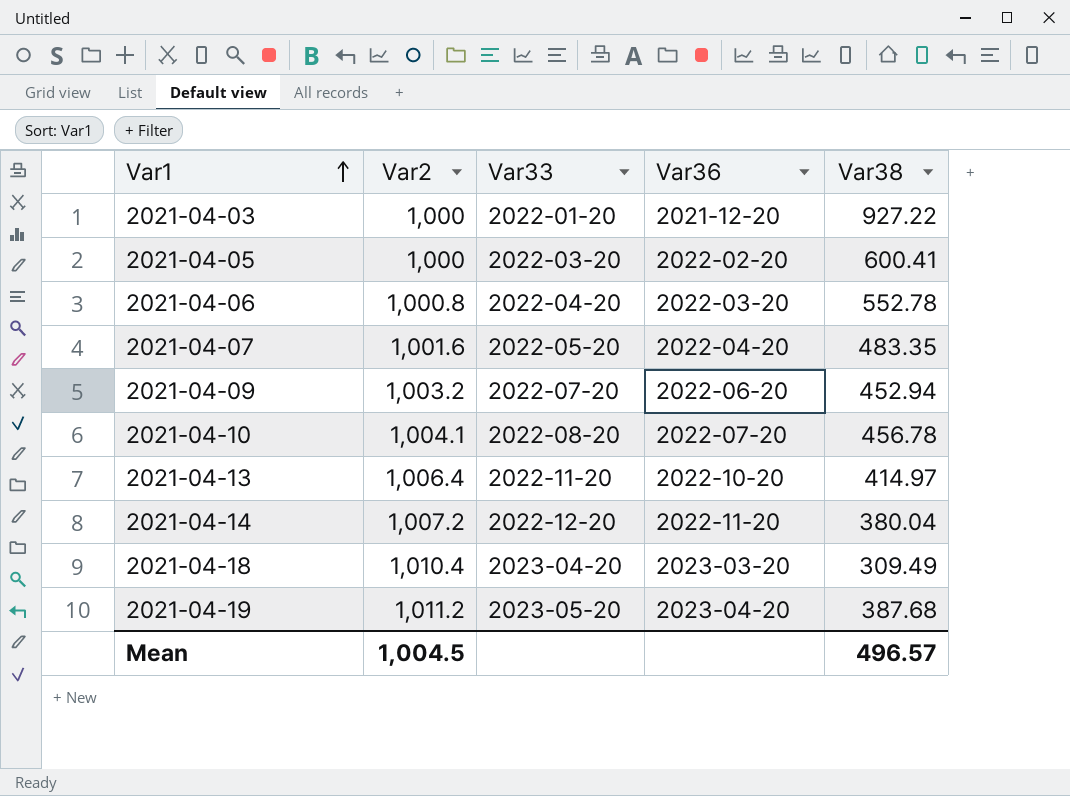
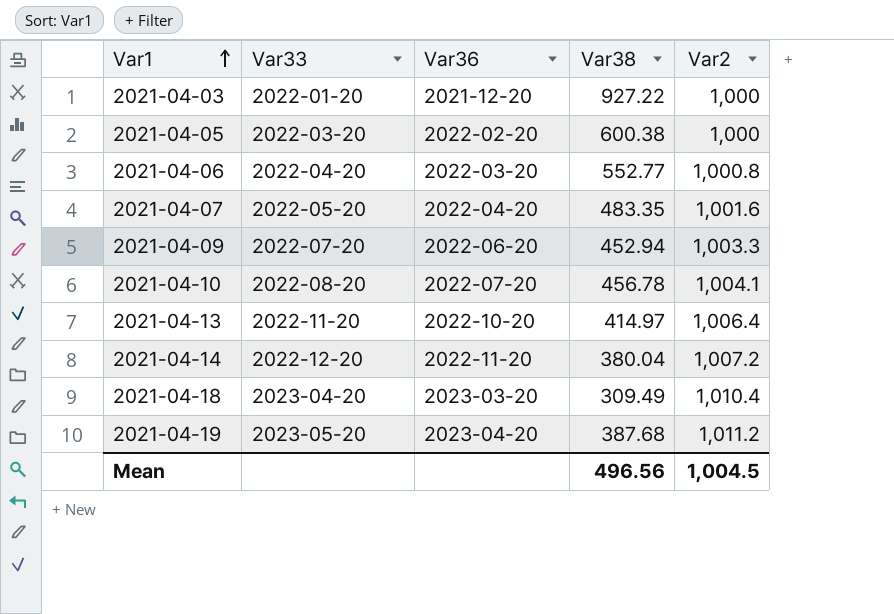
column Var2 | position: 2 -> 5
2021-04-05 | Var38: 600.41 -> 600.38
2021-04-06 | Var38: 552.78 -> 552.77
2021-04-09 | Var2: 1,003.2 -> 1,003.3
Mean | Var38: 496.57 -> 496.56

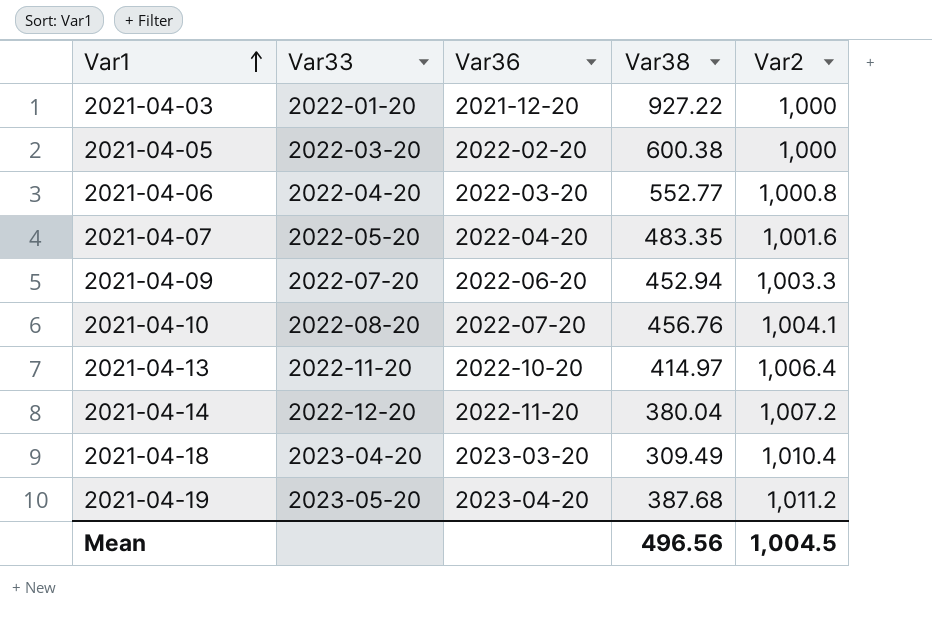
2021-04-10 | Var38: 456.78 -> 456.76

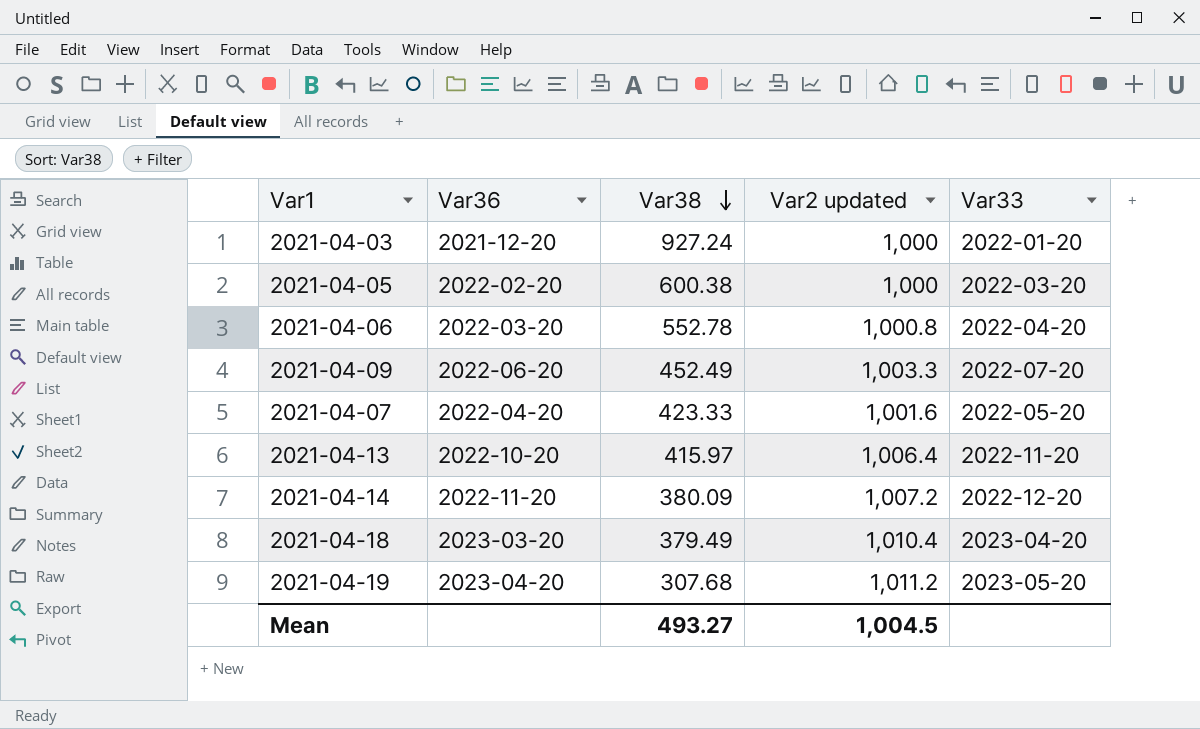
row order: Var1 ascending -> Var38 descending
column name: Var2 -> Var2 updated
column Var33 | position: 2 -> 5
row 2021-04-10: 2022-08-20 | 2022-07-20 | 456.76 | 1,004.1 -> none
2021-04-03 | Var38: 927.22 -> 927.24
2021-04-06 | Var38: 552.77 -> 552.78
2021-04-09 | Var38: 452.94 -> 452.49
2021-04-07 | Var38: 483.35 -> 423.33
2021-04-13 | Var38: 414.97 -> 415.97
2021-04-14 | Var38: 380.04 -> 380.09
2021-04-18 | Var38: 309.49 -> 379.49
2021-04-19 | Var38: 387.68 -> 307.68
Mean | Var38: 496.56 -> 493.27

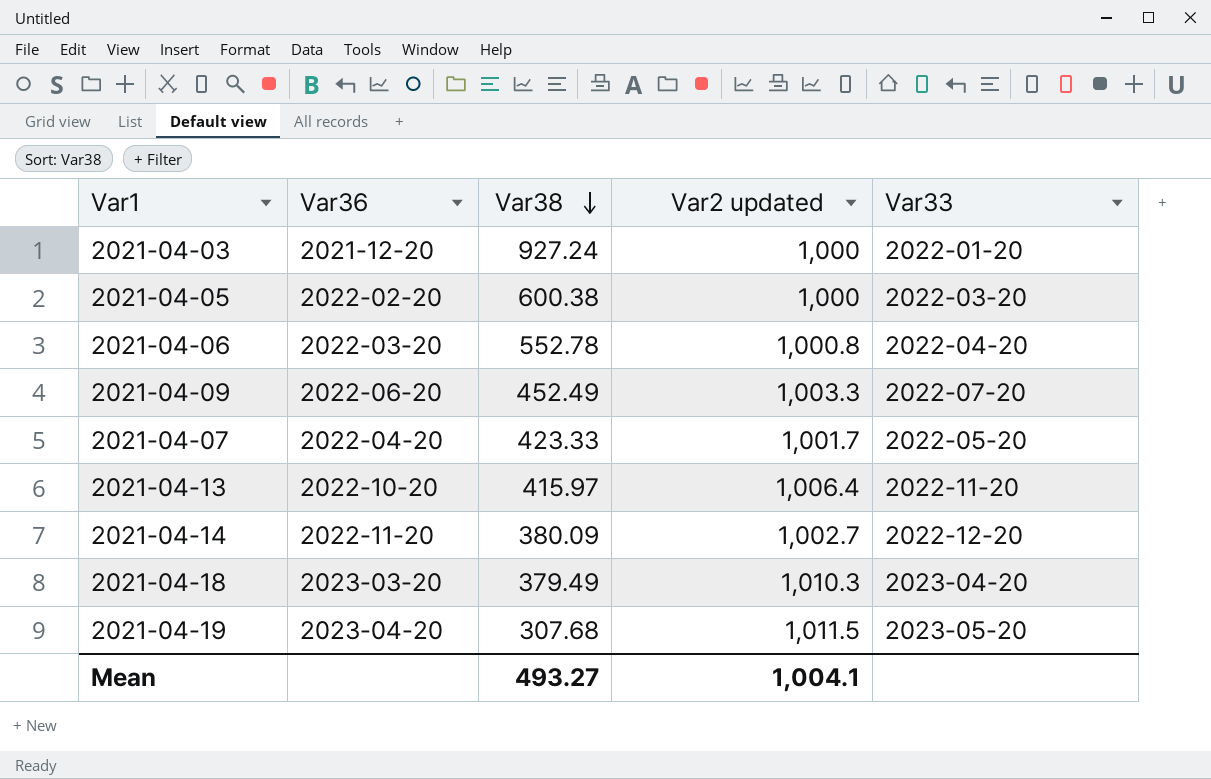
2021-04-07 | Var2 updated: 1,001.6 -> 1,001.7
2021-04-14 | Var2 updated: 1,007.2 -> 1,002.7
2021-04-18 | Var2 updated: 1,010.4 -> 1,010.3
2021-04-19 | Var2 updated: 1,011.2 -> 1,011.5
Mean | Var2 updated: 1,004.5 -> 1,004.1

